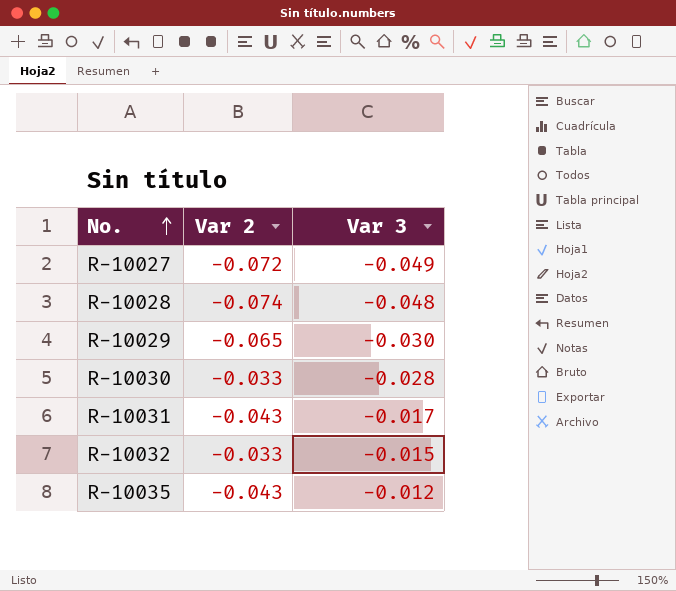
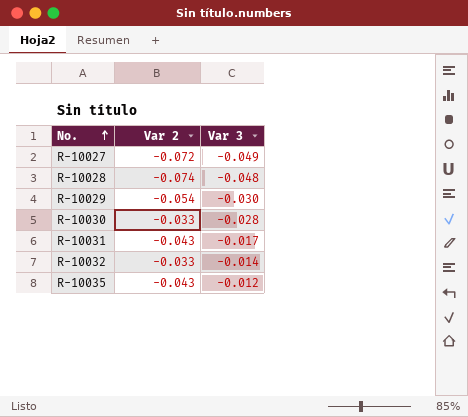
R-10029 | Var 2: -0.065 -> -0.054
R-10032 | Var 3: -0.015 -> -0.014

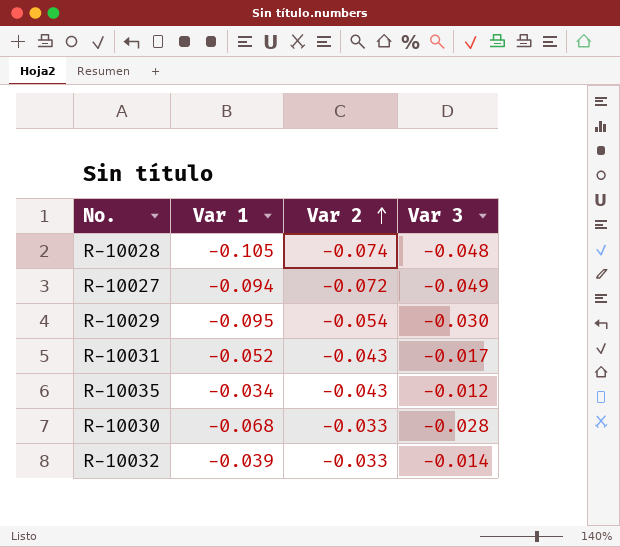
row order: No. ascending -> Var 2 ascending
column Var 1 | position: none -> 2

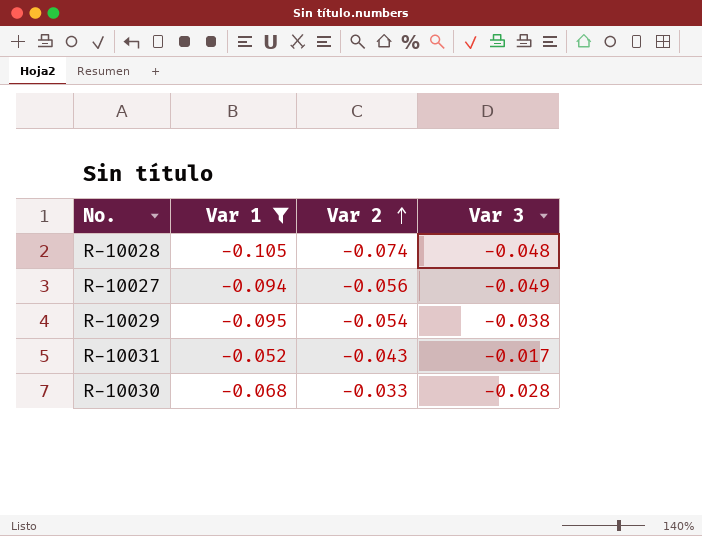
filter: none -> Var 1 <= -0.052
R-10027 | Var 2: -0.072 -> -0.056
R-10029 | Var 3: -0.030 -> -0.038

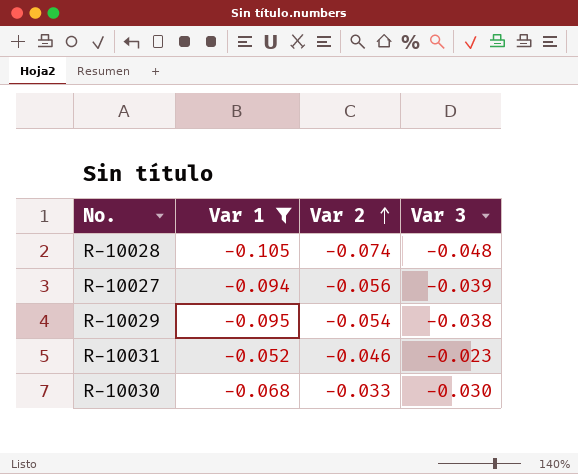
R-10027 | Var 3: -0.049 -> -0.039
R-10031 | Var 2: -0.043 -> -0.046
R-10031 | Var 3: -0.017 -> -0.023
R-10030 | Var 3: -0.028 -> -0.030

